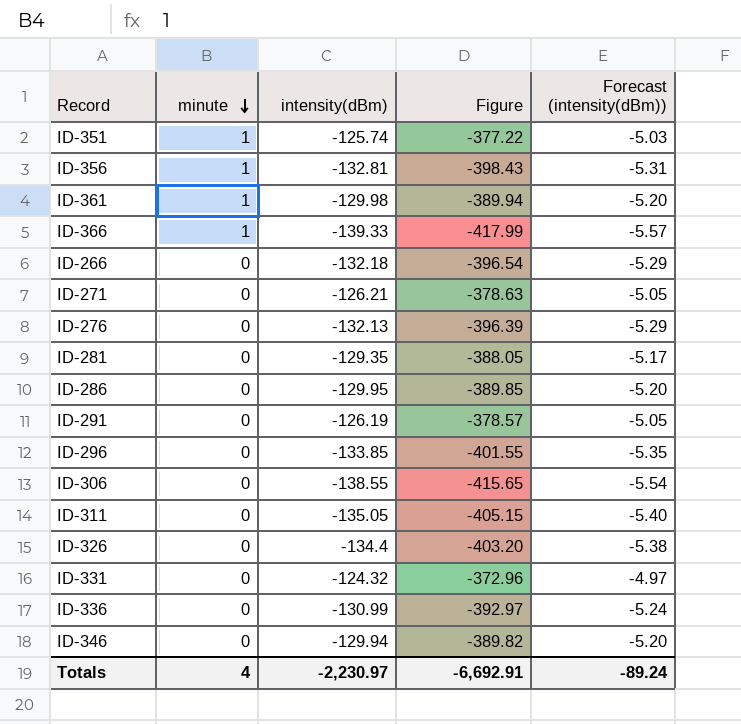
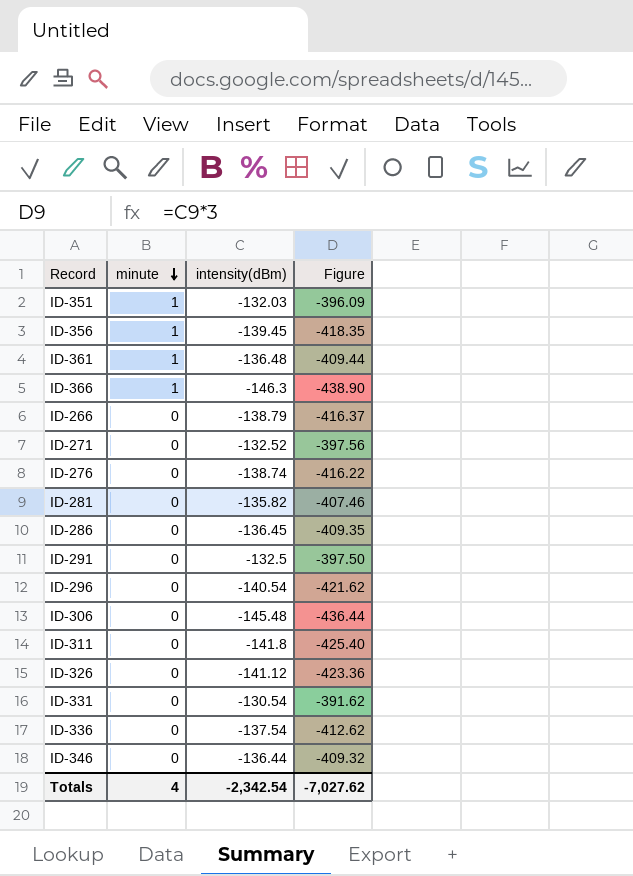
column Forecast (intensity(dBm)) | formula: [intensity(dBm)] * 0.04 -> none
ID-351 | intensity(dBm): -125.74 -> -132.03
ID-351 | Figure: -377.22 -> -396.09
ID-356 | intensity(dBm): -132.81 -> -139.45
ID-356 | Figure: -398.43 -> -418.35
ID-361 | intensity(dBm): -129.98 -> -136.48
ID-361 | Figure: -389.94 -> -409.44
ID-366 | intensity(dBm): -139.33 -> -146.3
ID-366 | Figure: -417.99 -> -438.90
ID-266 | intensity(dBm): -132.18 -> -138.79
ID-266 | Figure: -396.54 -> -416.37
ID-271 | intensity(dBm): -126.21 -> -132.52
ID-271 | Figure: -378.63 -> -397.56
ID-276 | intensity(dBm): -132.13 -> -138.74
ID-276 | Figure: -396.39 -> -416.22
ID-281 | intensity(dBm): -129.35 -> -135.82
ID-281 | Figure: -388.05 -> -407.46
ID-286 | intensity(dBm): -129.95 -> -136.45
ID-286 | Figure: -389.85 -> -409.35
ID-291 | intensity(dBm): -126.19 -> -132.5
ID-291 | Figure: -378.57 -> -397.50
ID-296 | intensity(dBm): -133.85 -> -140.54
ID-296 | Figure: -401.55 -> -421.62
ID-306 | intensity(dBm): -138.55 -> -145.48
ID-306 | Figure: -415.65 -> -436.44
ID-311 | intensity(dBm): -135.05 -> -141.8
ID-311 | Figure: -405.15 -> -425.40
ID-326 | intensity(dBm): -134.4 -> -141.12
ID-326 | Figure: -403.20 -> -423.36
ID-331 | intensity(dBm): -124.32 -> -130.54
ID-331 | Figure: -372.96 -> -391.62
ID-336 | intensity(dBm): -130.99 -> -137.54
ID-336 | Figure: -392.97 -> -412.62
ID-346 | intensity(dBm): -129.94 -> -136.44
ID-346 | Figure: -389.82 -> -409.32
Totals | intensity(dBm): -2,230.97 -> -2,342.54
Totals | Figure: -6,692.91 -> -7,027.62

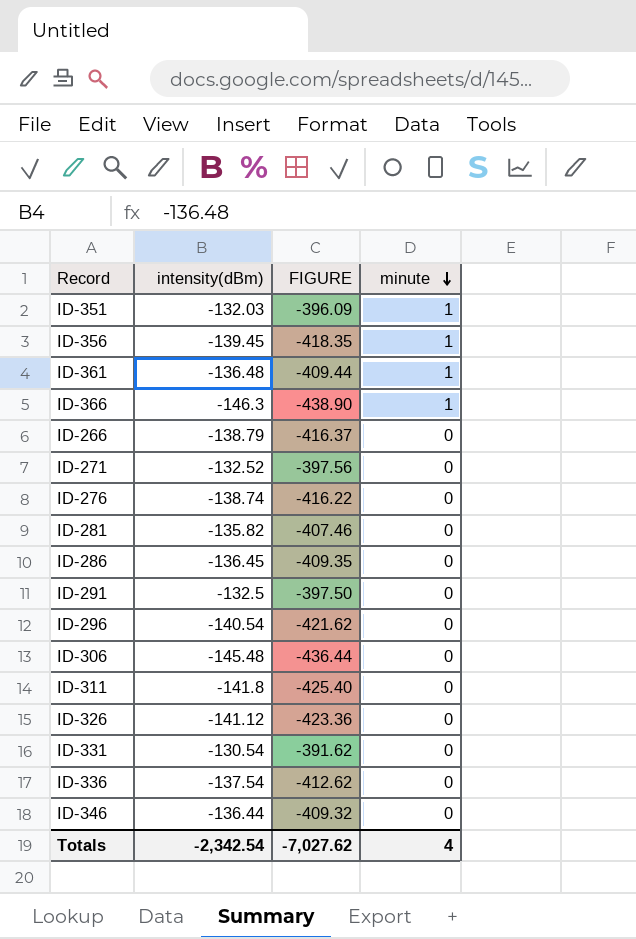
column name: Figure -> FIGURE
column minute | position: 2 -> 4

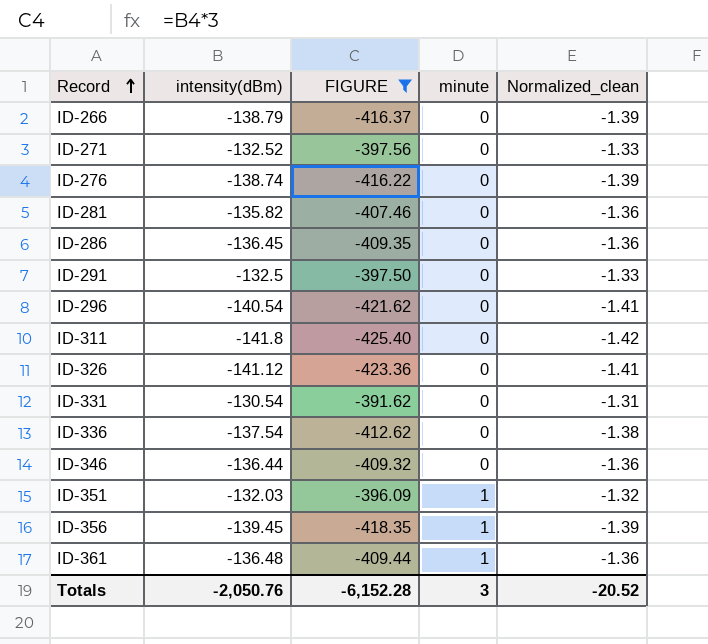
filter: none -> FIGURE >= -425.40
row order: minute descending -> Record ascending
column Normalized_clean | formula: none -> [intensity(dBm)] * 0.01
Totals | intensity(dBm): -2,342.54 -> -2,050.76
Totals | FIGURE: -7,027.62 -> -6,152.28
Totals | minute: 4 -> 3

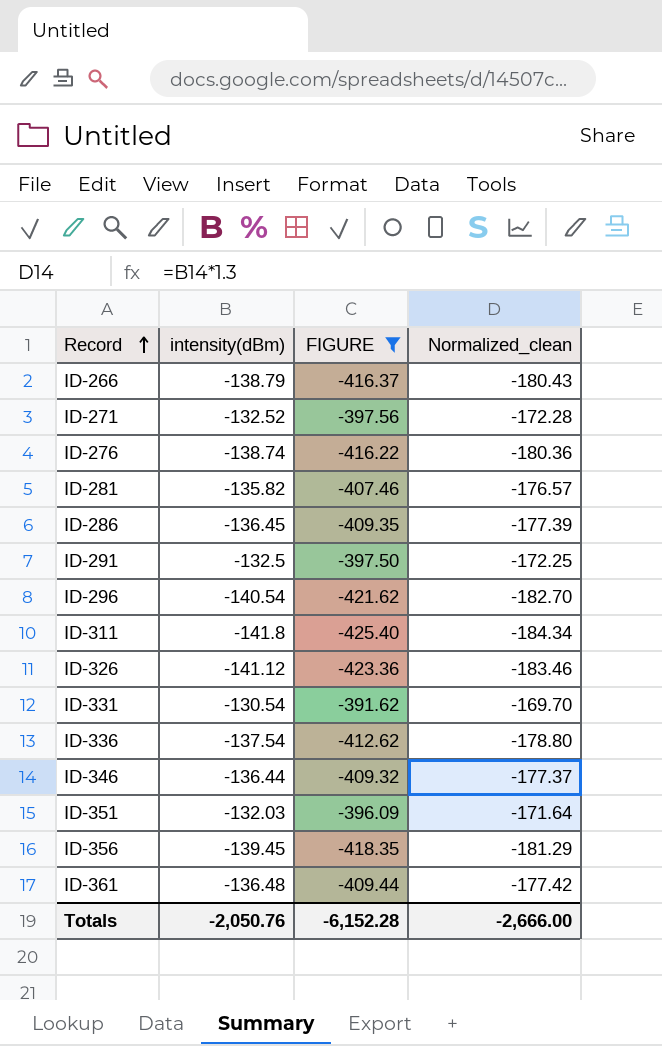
column minute | position: 4 -> none
column Normalized_clean | formula: [intensity(dBm)] * 0.01 -> [intensity(dBm)] * 1.3
Totals | Normalized_clean: -20.52 -> -2,666.00

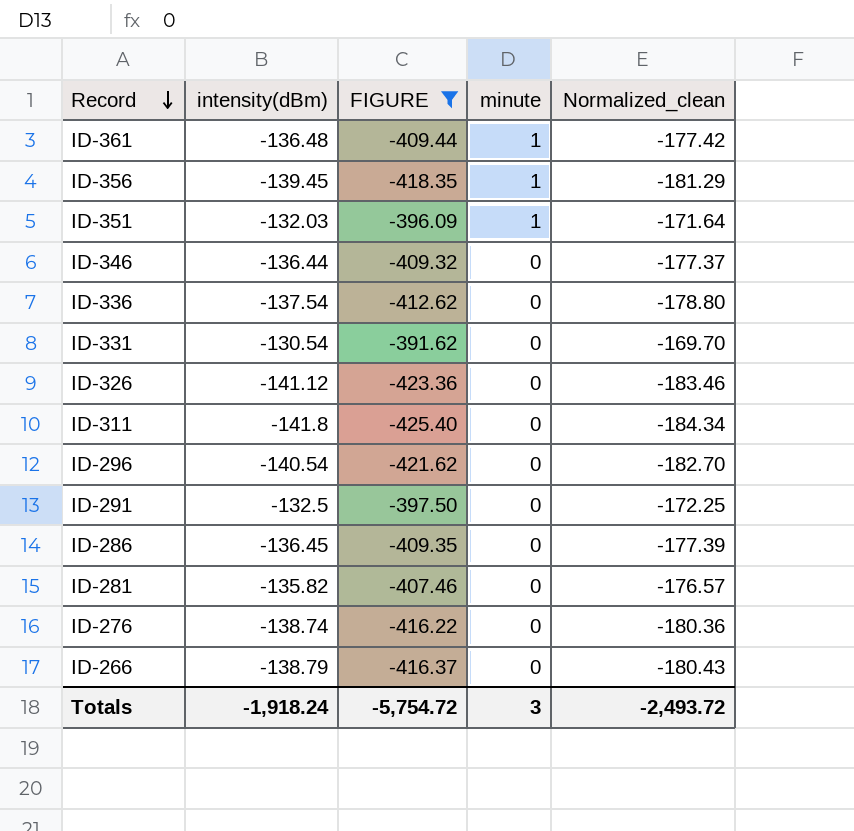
row order: Record ascending -> Record descending
column minute | position: none -> 4
row ID-271: -132.52 | -397.56 | -172.28 -> none
Totals | intensity(dBm): -2,050.76 -> -1,918.24
Totals | FIGURE: -6,152.28 -> -5,754.72
Totals | Normalized_clean: -2,666.00 -> -2,493.72

